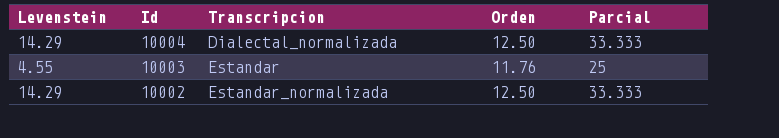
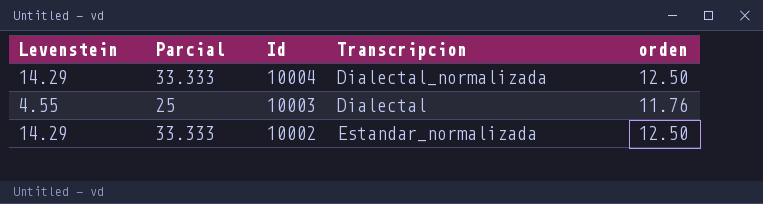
column Parcial | position: 5 -> 2
column name: Orden -> orden
10003 | Transcripcion: Estandar -> Dialectal

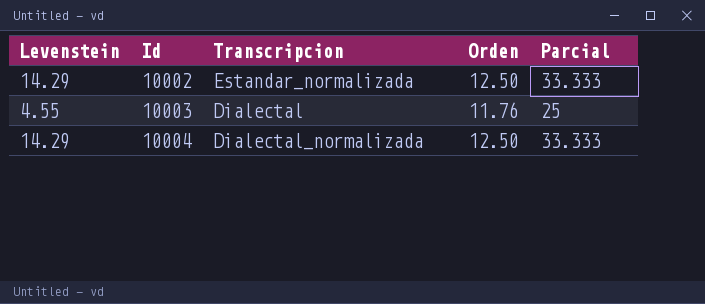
row order: Id descending -> Id ascending
column name: orden -> Orden
column Parcial | position: 2 -> 5

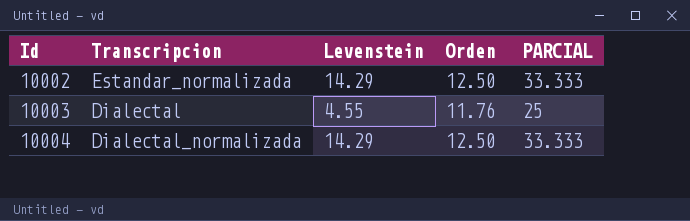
column Levenstein | position: 1 -> 3
column name: Parcial -> PARCIAL

